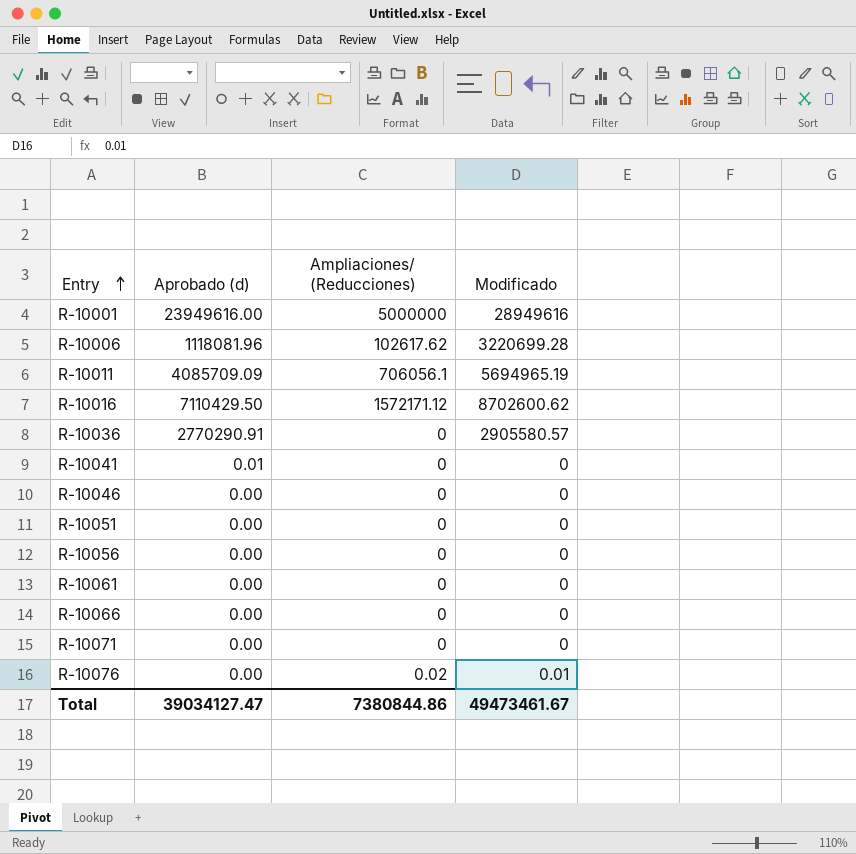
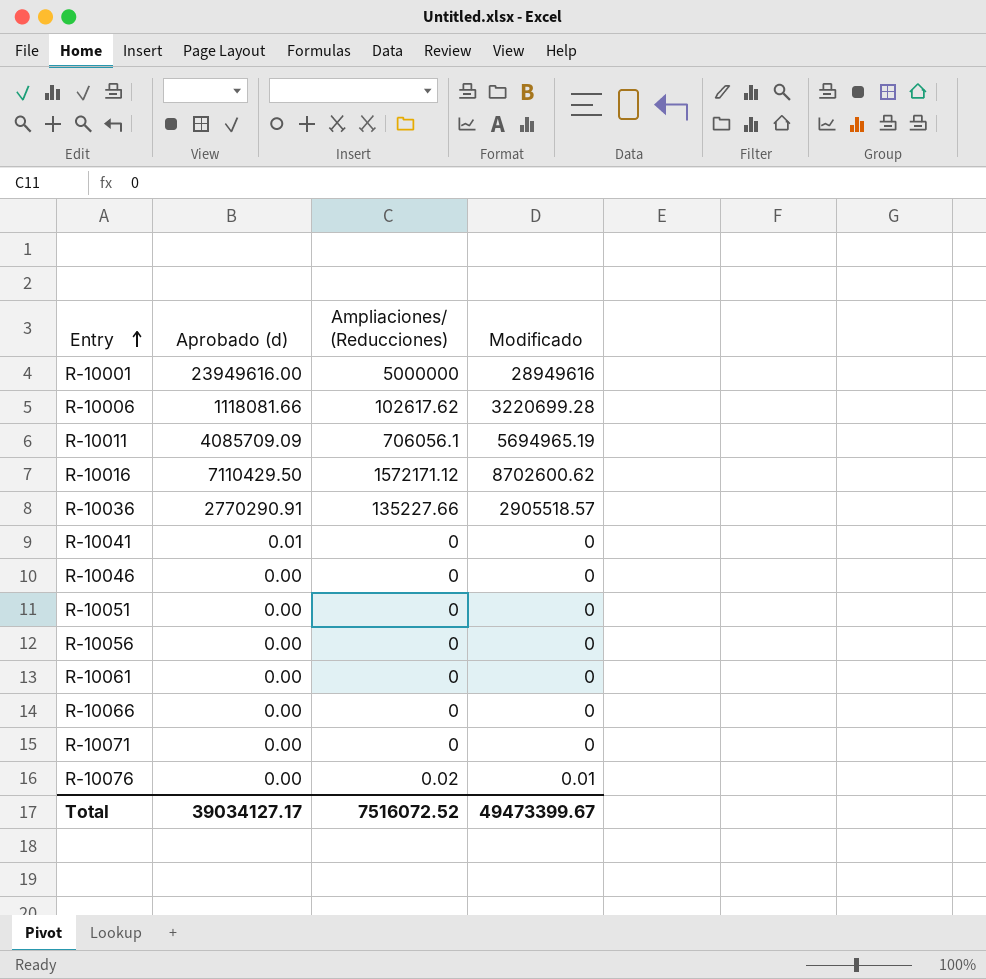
R-10006 | Aprobado (d): 1118081.96 -> 1118081.66
R-10036 | Ampliaciones/ (Reducciones): 0 -> 135227.66
R-10036 | Modificado: 2905580.57 -> 2905518.57
Total | Aprobado (d): 39034127.47 -> 39034127.17
Total | Ampliaciones/ (Reducciones): 7380844.86 -> 7516072.52
Total | Modificado: 49473461.67 -> 49473399.67

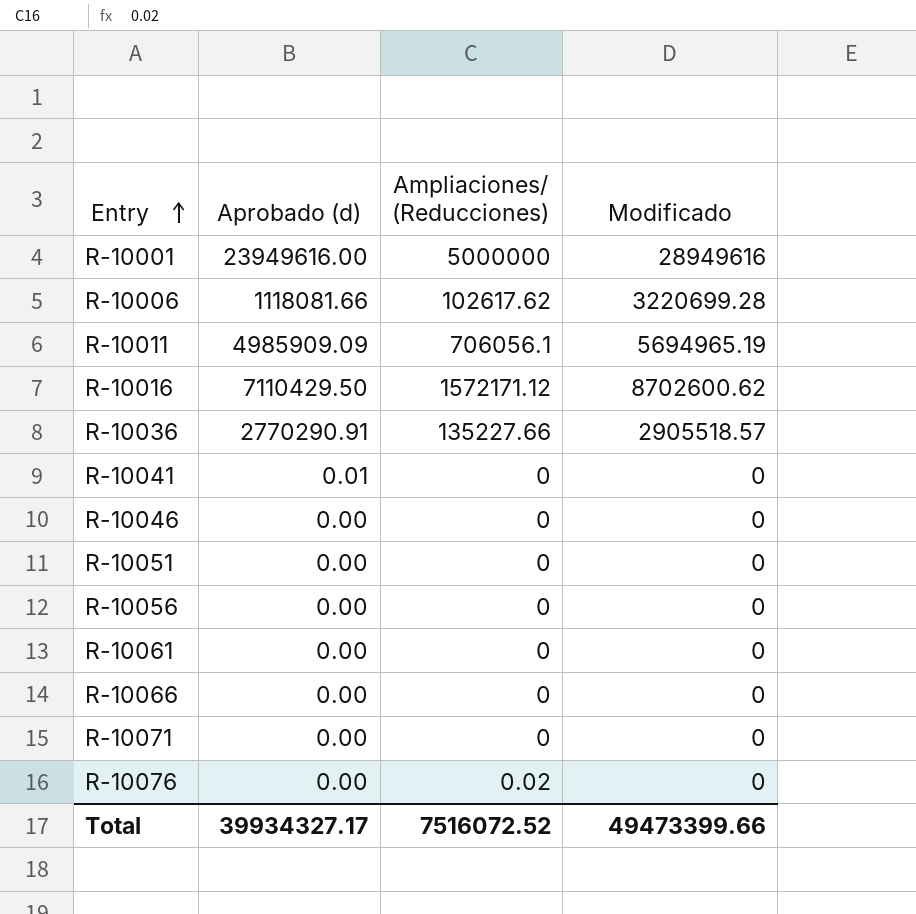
R-10011 | Aprobado (d): 4085709.09 -> 4985909.09
R-10076 | Modificado: 0.01 -> 0
Total | Aprobado (d): 39034127.17 -> 39934327.17
Total | Modificado: 49473399.67 -> 49473399.66

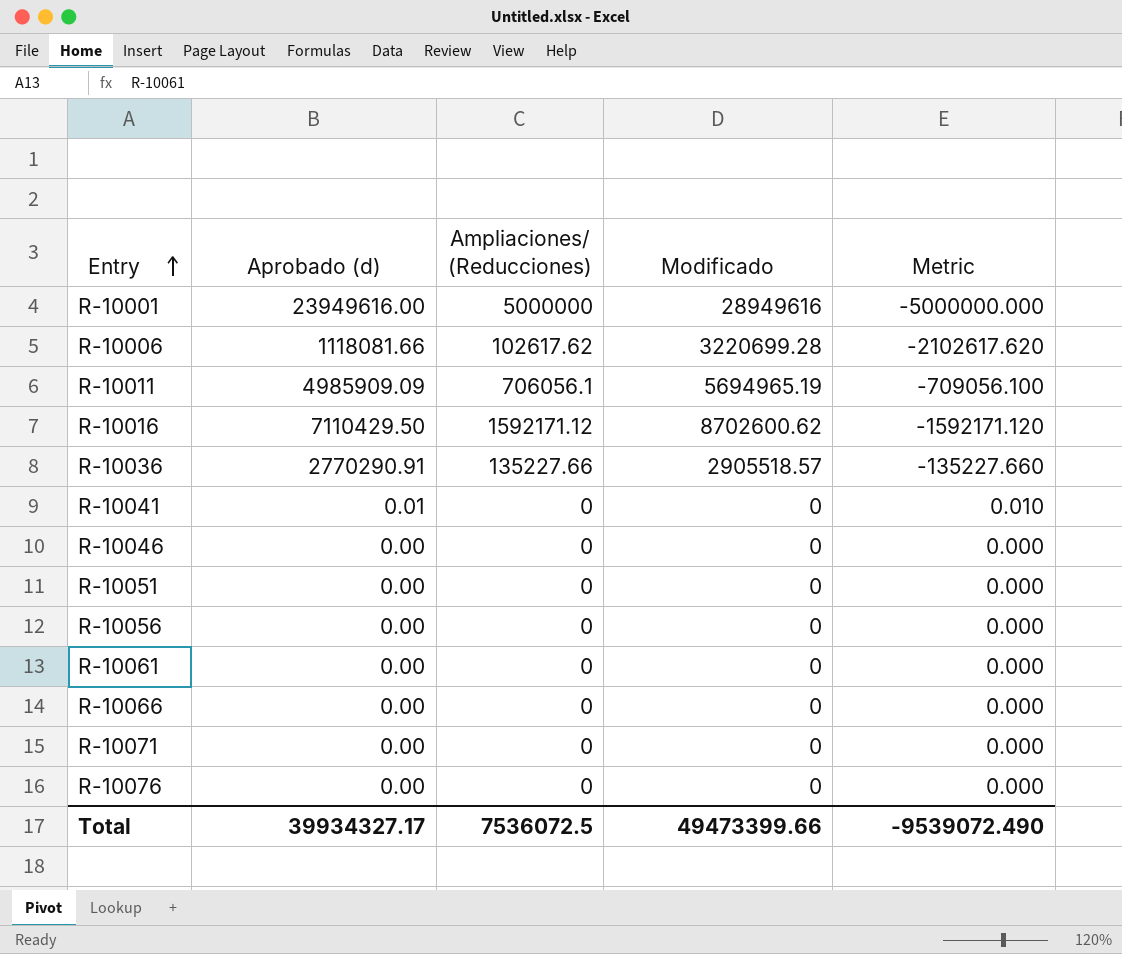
column Metric | formula: none -> [Aprobado (d)] - [Modificado]
R-10016 | Ampliaciones/ (Reducciones): 1572171.12 -> 1592171.12
R-10076 | Ampliaciones/ (Reducciones): 0.02 -> 0
Total | Ampliaciones/ (Reducciones): 7516072.52 -> 7536072.5

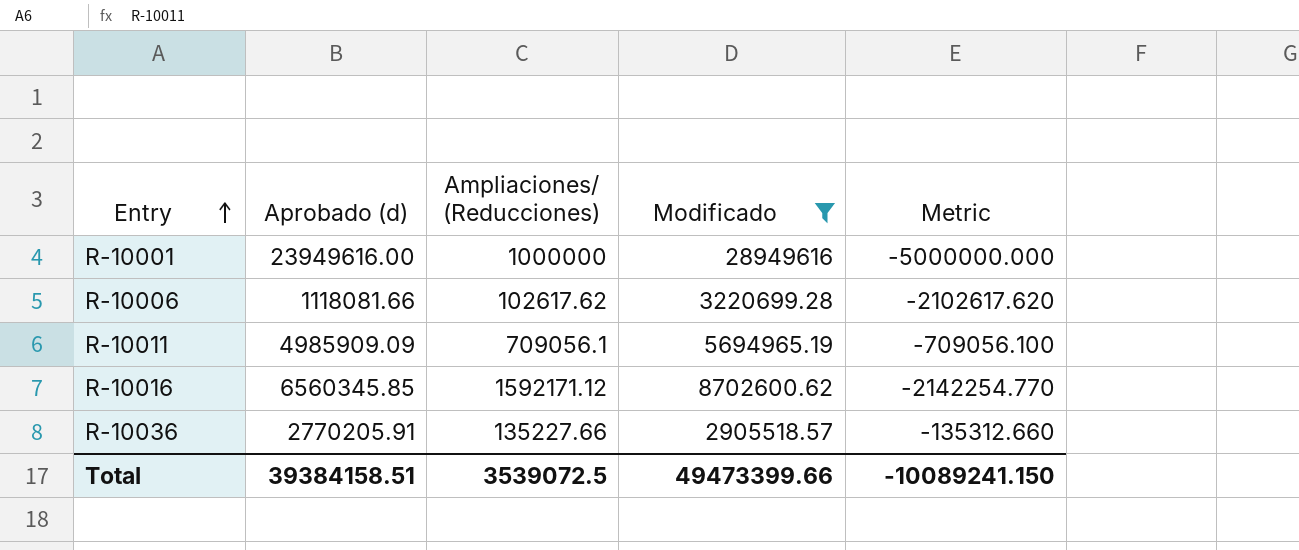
filter: none -> Modificado != 0
R-10001 | Ampliaciones/ (Reducciones): 5000000 -> 1000000
R-10011 | Ampliaciones/ (Reducciones): 706056.1 -> 709056.1
R-10016 | Aprobado (d): 7110429.50 -> 6560345.85
R-10016 | Metric: -1592171.120 -> -2142254.770
R-10036 | Aprobado (d): 2770290.91 -> 2770205.91
R-10036 | Metric: -135227.660 -> -135312.660
Total | Aprobado (d): 39934327.17 -> 39384158.51
Total | Ampliaciones/ (Reducciones): 7536072.5 -> 3539072.5
Total | Metric: -9539072.490 -> -10089241.150

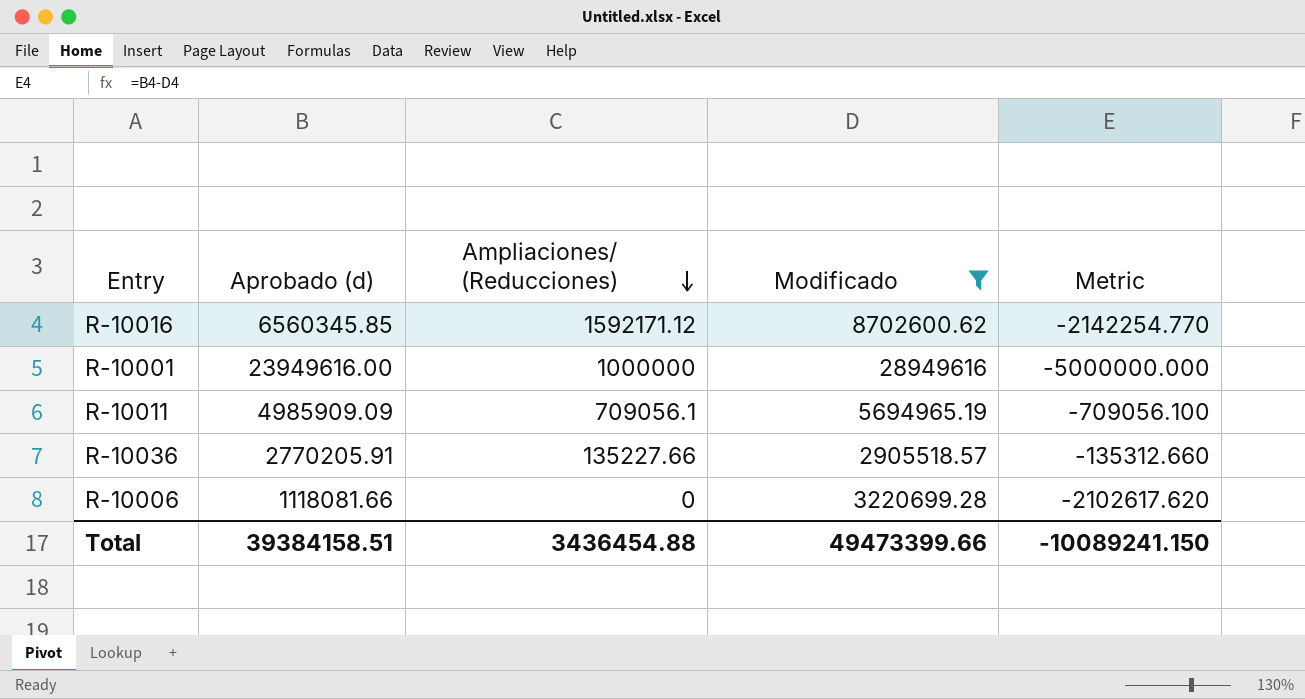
row order: Entry ascending -> Ampliaciones/ (Reducciones) descending
R-10006 | Ampliaciones/ (Reducciones): 102617.62 -> 0
Total | Ampliaciones/ (Reducciones): 3539072.5 -> 3436454.88

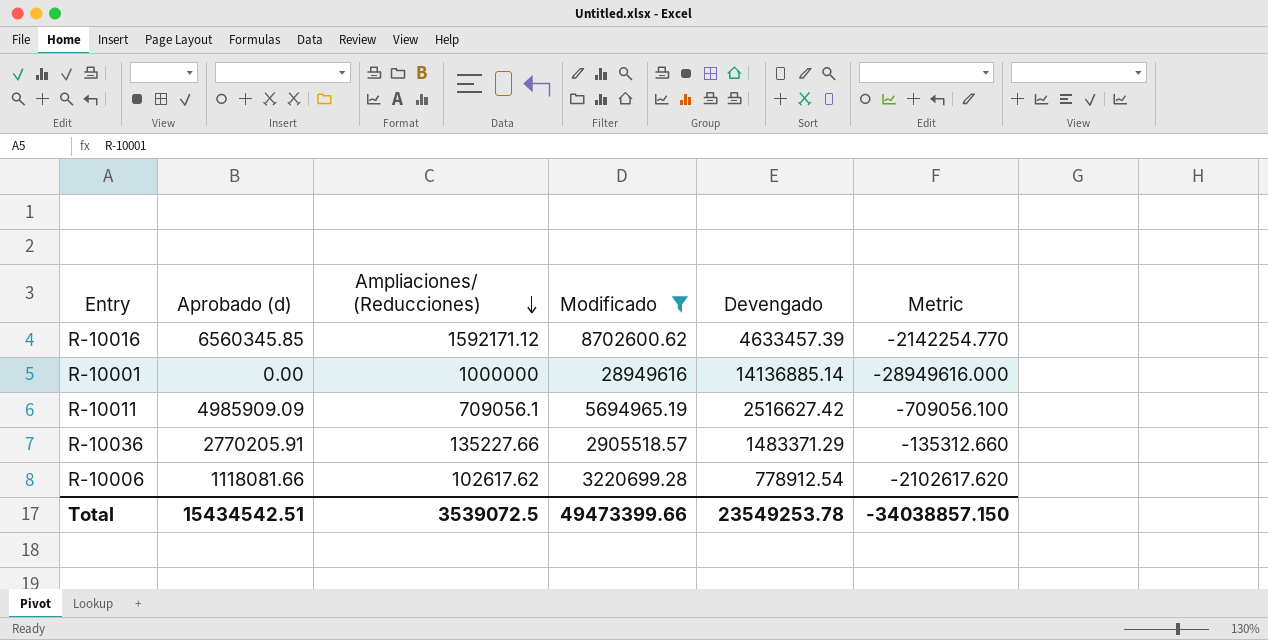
column Devengado | position: none -> 5
R-10001 | Aprobado (d): 23949616.00 -> 0.00
R-10001 | Metric: -5000000.000 -> -28949616.000
R-10006 | Ampliaciones/ (Reducciones): 0 -> 102617.62
Total | Aprobado (d): 39384158.51 -> 15434542.51
Total | Ampliaciones/ (Reducciones): 3436454.88 -> 3539072.5
Total | Metric: -10089241.150 -> -34038857.150

